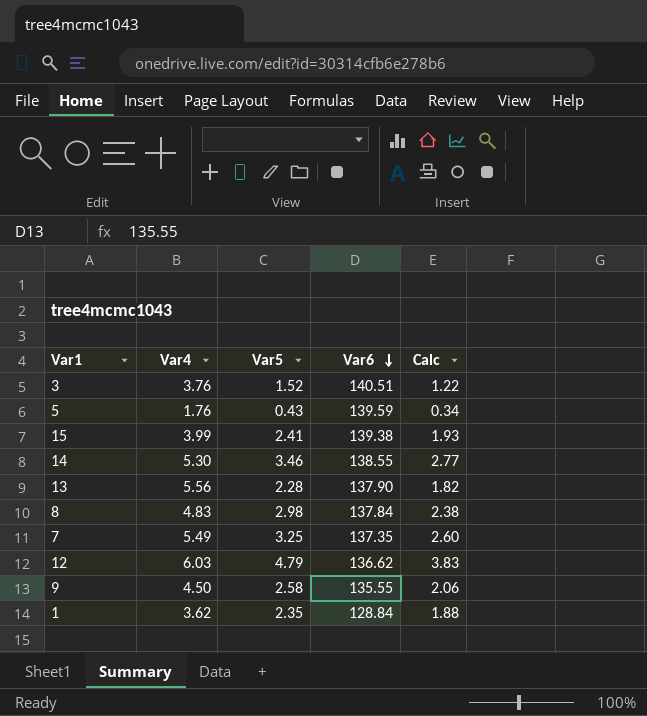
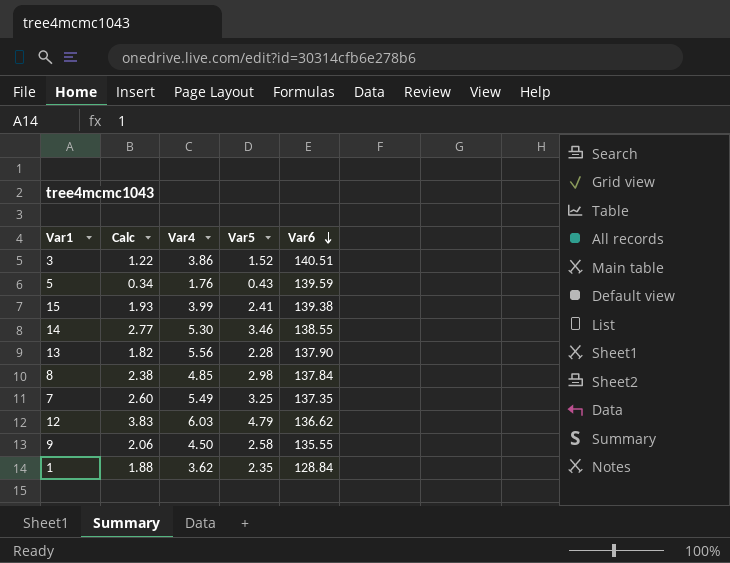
column Calc | position: 5 -> 2
3 | Var4: 3.76 -> 3.86
8 | Var4: 4.83 -> 4.85

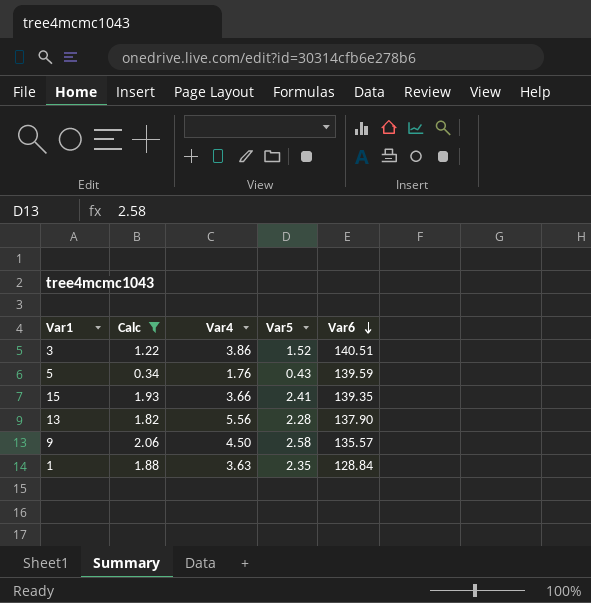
filter: none -> Calc <= 2.06
15 | Var4: 3.99 -> 3.66
15 | Var6: 139.38 -> 139.35
9 | Var6: 135.55 -> 135.57
1 | Var4: 3.62 -> 3.63

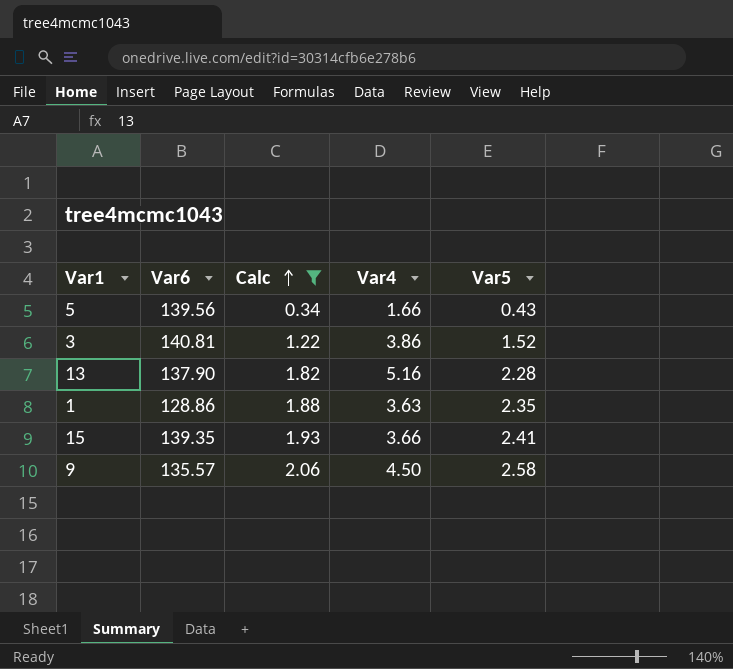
row order: Var6 descending -> Calc ascending
column Var6 | position: 5 -> 2
5 | Var6: 139.59 -> 139.56
5 | Var4: 1.76 -> 1.66
3 | Var6: 140.51 -> 140.81
13 | Var4: 5.56 -> 5.16
1 | Var6: 128.84 -> 128.86

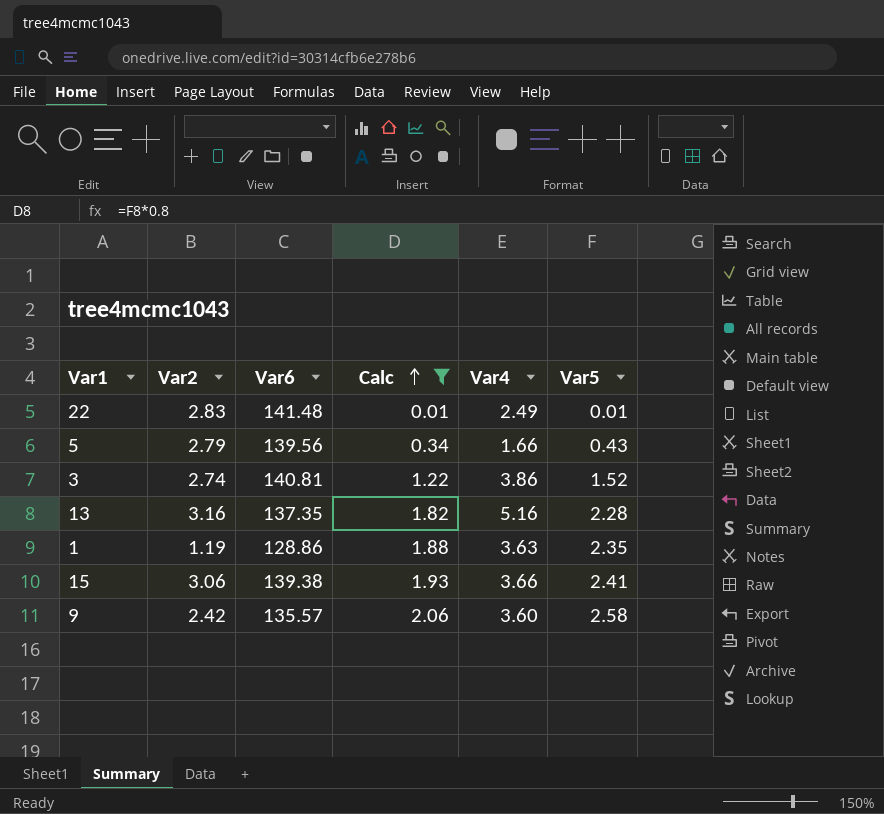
column Var2 | position: none -> 2
row 22: none -> 2.83 | 141.48 | 0.01 | 2.49 | 0.01
13 | Var6: 137.90 -> 137.35
15 | Var6: 139.35 -> 139.38
9 | Var4: 4.50 -> 3.60

